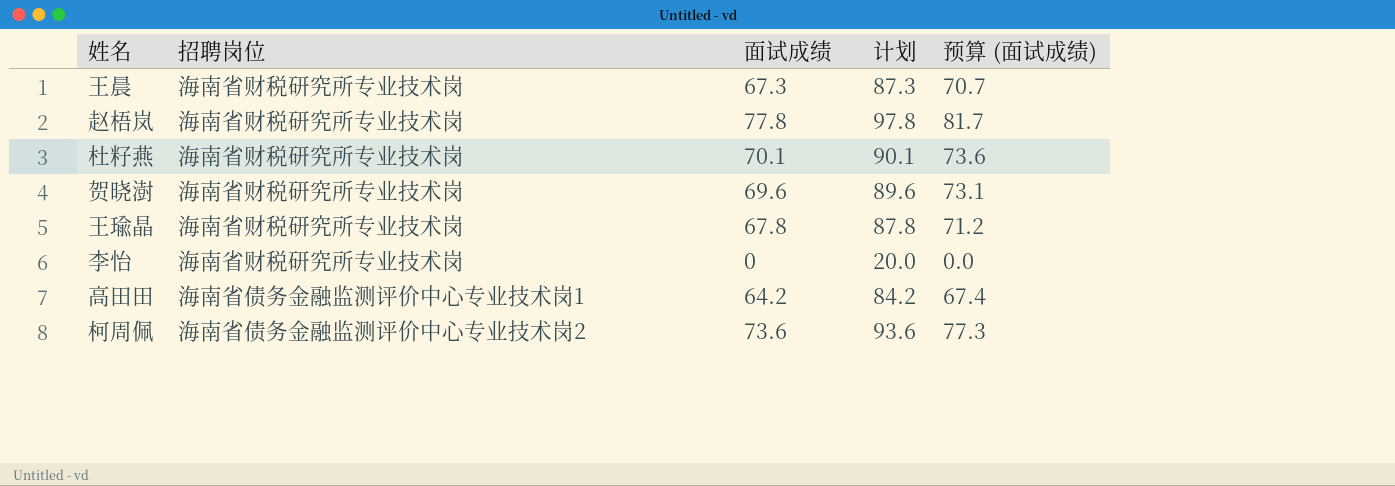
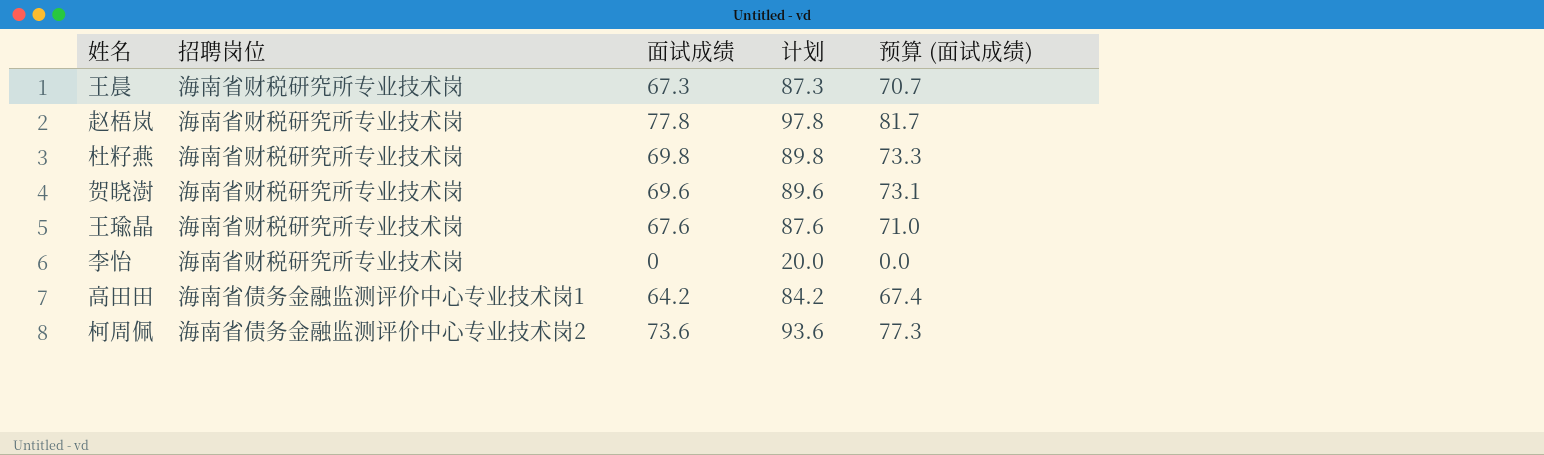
杜籽燕 | 面试成绩: 70.1 -> 69.8
杜籽燕 | 计划: 90.1 -> 89.8
杜籽燕 | 预算 (面试成绩): 73.6 -> 73.3
王瑜晶 | 面试成绩: 67.8 -> 67.6
王瑜晶 | 计划: 87.8 -> 87.6
王瑜晶 | 预算 (面试成绩): 71.2 -> 71.0

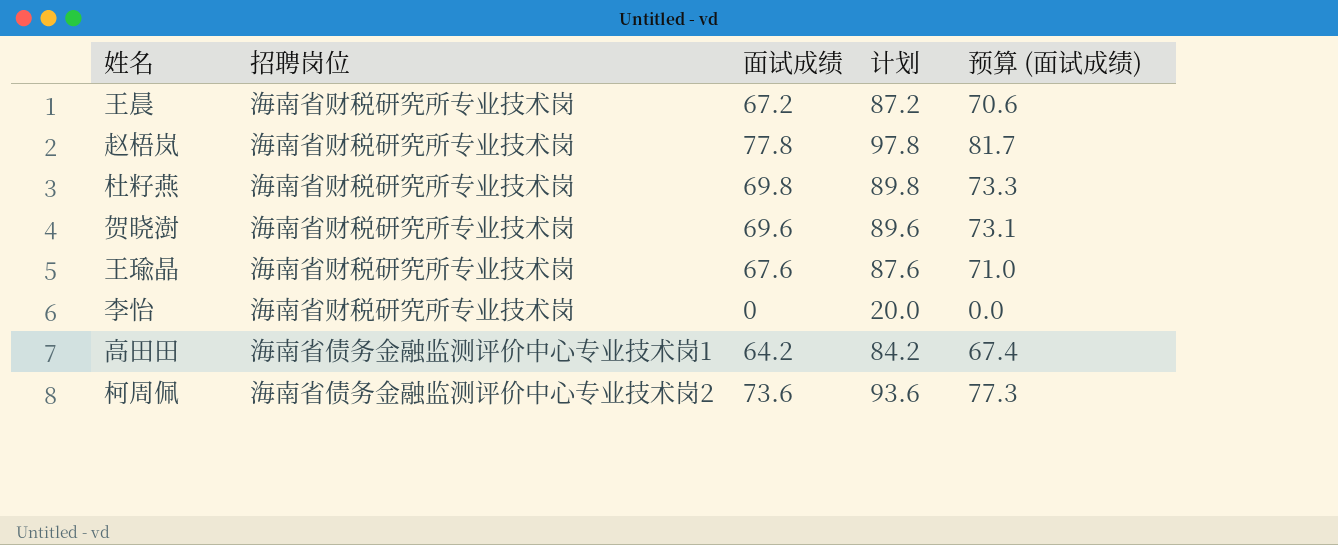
王晨 | 面试成绩: 67.3 -> 67.2
王晨 | 计划: 87.3 -> 87.2
王晨 | 预算 (面试成绩): 70.7 -> 70.6

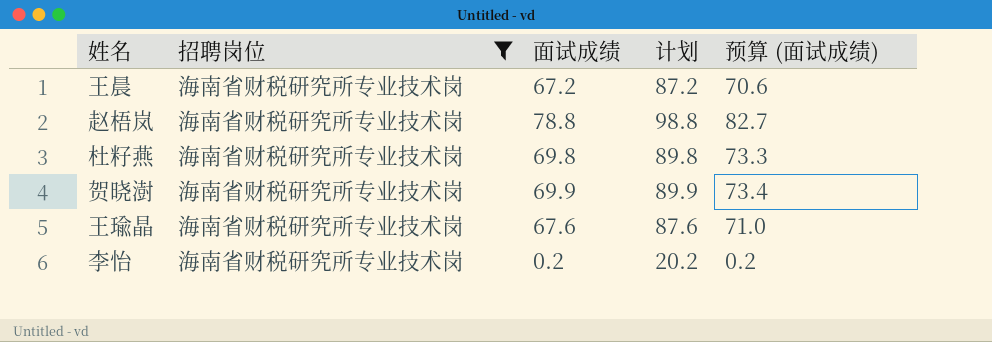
filter: none -> 招聘岗位 = 海南省财税研究所专业技术岗
赵梧岚 | 面试成绩: 77.8 -> 78.8
赵梧岚 | 计划: 97.8 -> 98.8
赵梧岚 | 预算 (面试成绩): 81.7 -> 82.7
贺晓澍 | 面试成绩: 69.6 -> 69.9
贺晓澍 | 计划: 89.6 -> 89.9
贺晓澍 | 预算 (面试成绩): 73.1 -> 73.4
李怡 | 面试成绩: 0 -> 0.2
李怡 | 计划: 20.0 -> 20.2
李怡 | 预算 (面试成绩): 0.0 -> 0.2

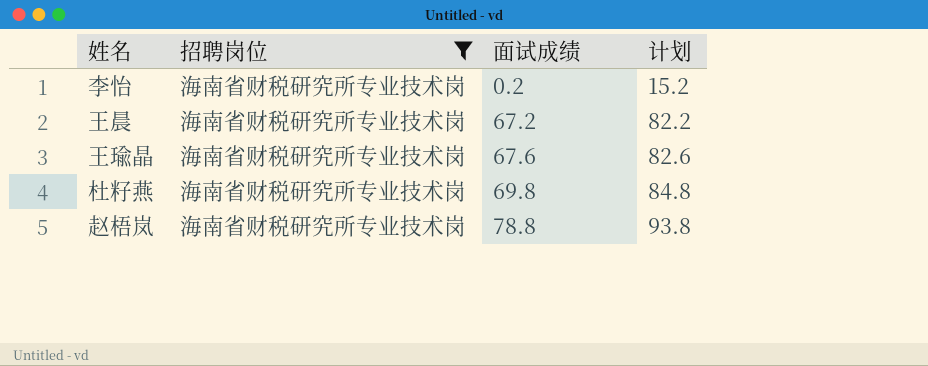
row order: none -> 面试成绩 ascending
column 预算 (面试成绩) | formula: [面试成绩] * 1.05 -> none
column 计划 | formula: [面试成绩] + 20 -> [面试成绩] + 15
row 贺晓澍: 海南省财税研究所专业技术岗 | 69.9 | 89.9 | 73.4 -> none

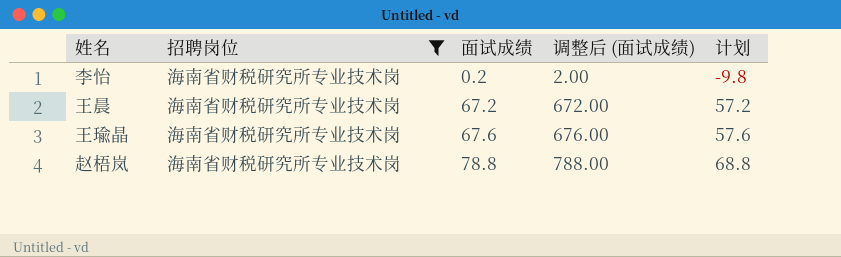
column 调整后 (面试成绩) | formula: none -> [面试成绩] * 10
column 计划 | formula: [面试成绩] + 15 -> [面试成绩] - 10
row 杜籽燕: 海南省财税研究所专业技术岗 | 69.8 | 84.8 -> none

